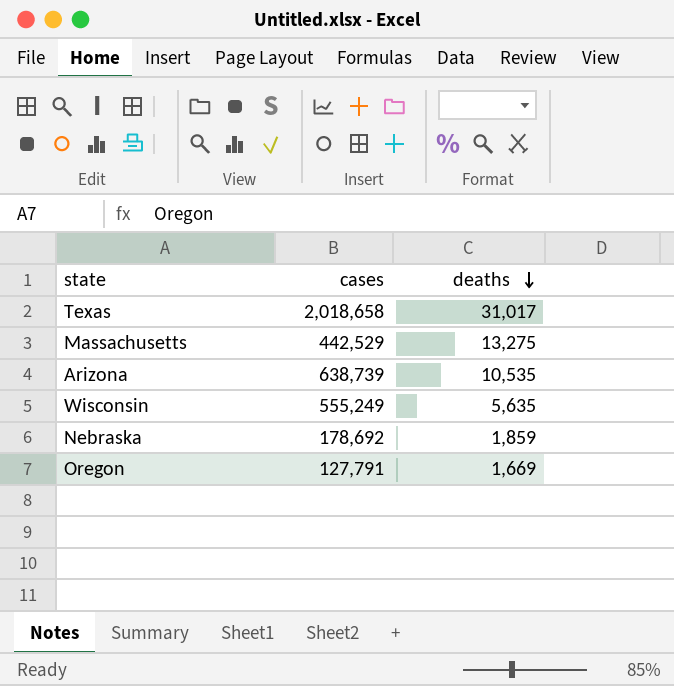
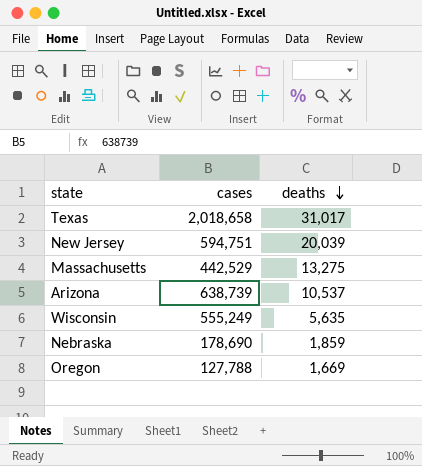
row New Jersey: none -> 594,751 | 20,039
Arizona | deaths: 10,535 -> 10,537
Nebraska | cases: 178,692 -> 178,690
Oregon | cases: 127,791 -> 127,788

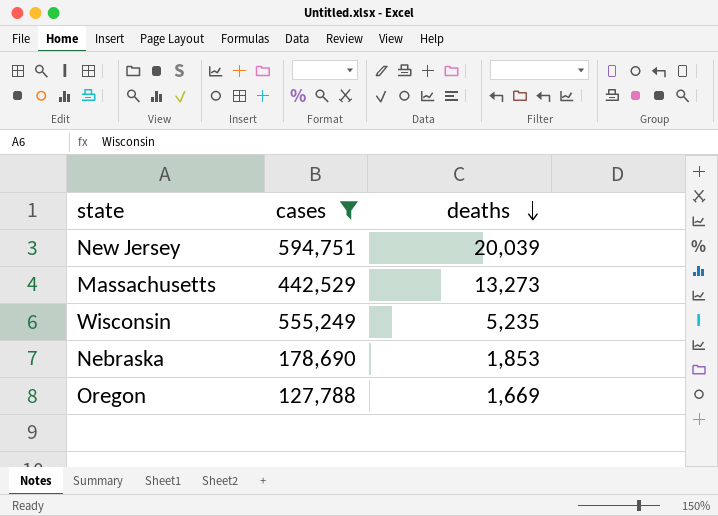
filter: none -> cases <= 594,751
Massachusetts | deaths: 13,275 -> 13,273
Wisconsin | deaths: 5,635 -> 5,235
Nebraska | deaths: 1,859 -> 1,853

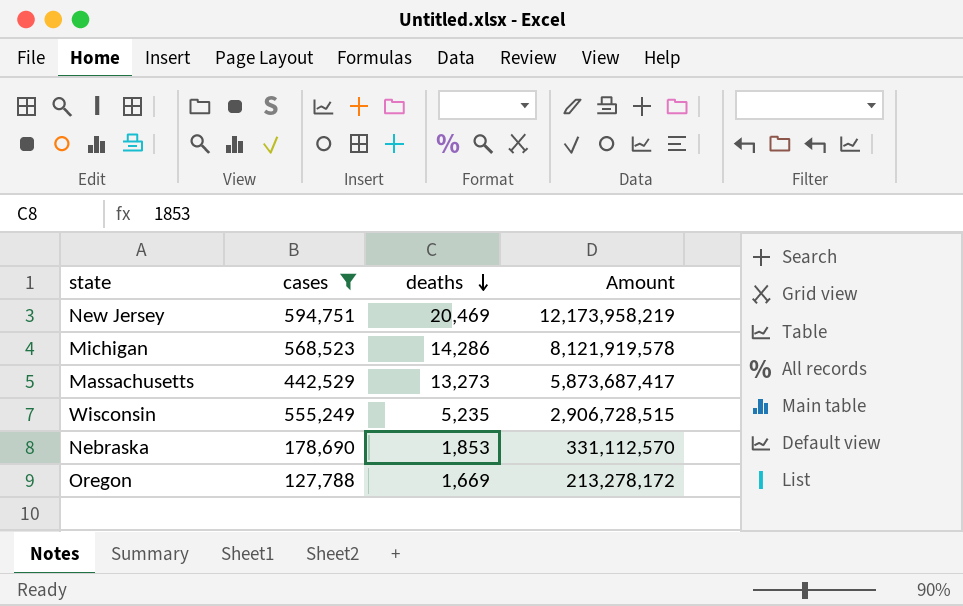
column Amount | formula: none -> [cases] * [deaths]
New Jersey | deaths: 20,039 -> 20,469
row Michigan: none -> 568,523 | 14,286 | 8,121,919,578

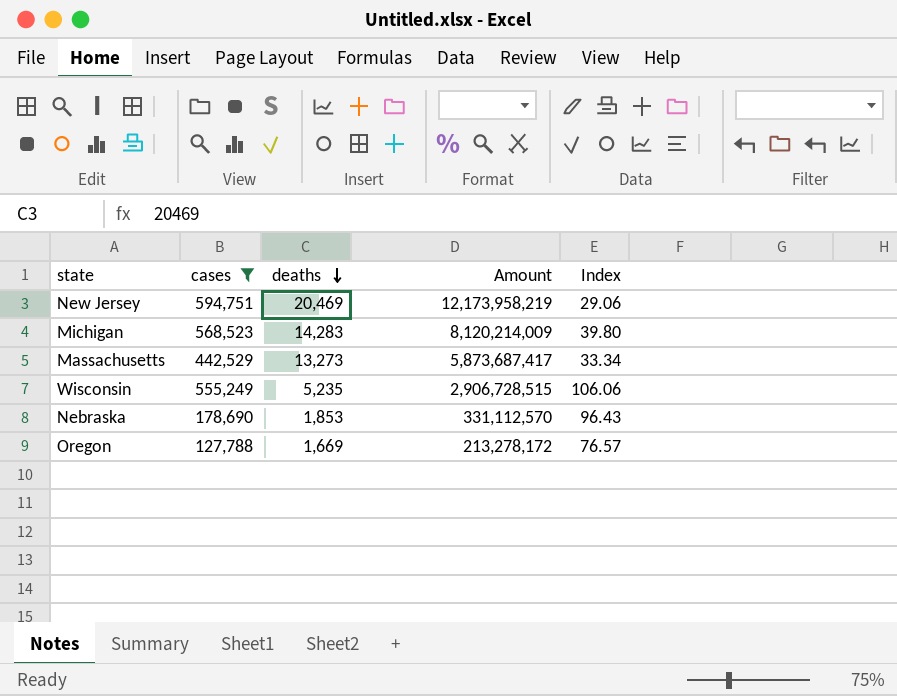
column Index | formula: none -> [cases] / [deaths]
Michigan | deaths: 14,286 -> 14,283
Michigan | Amount: 8,121,919,578 -> 8,120,214,009

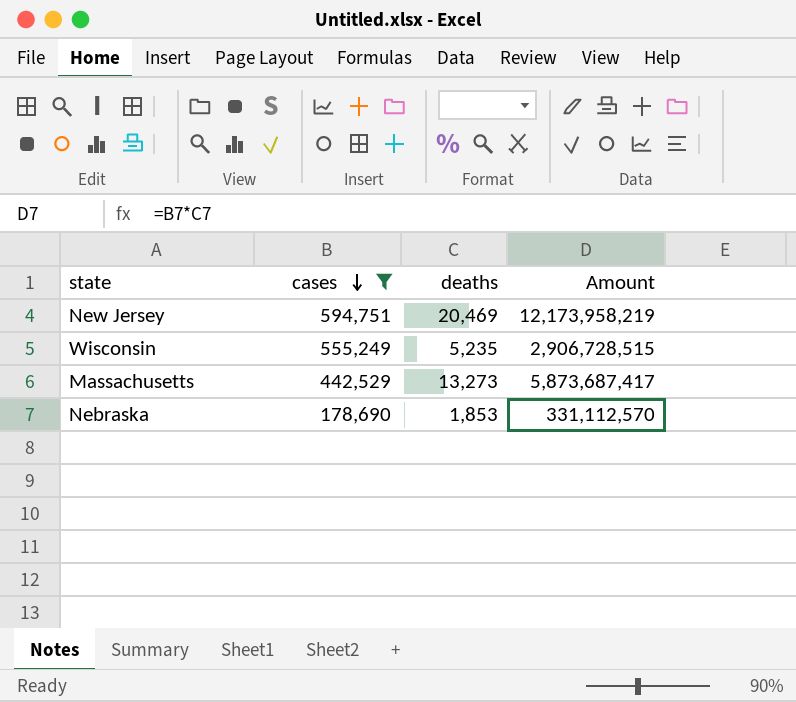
row order: deaths descending -> cases descending
column Index | formula: [cases] / [deaths] -> none
row Michigan: 568,523 | 14,283 | 8,120,214,009 | 39.80 -> none
row Oregon: 127,788 | 1,669 | 213,278,172 | 76.57 -> none

